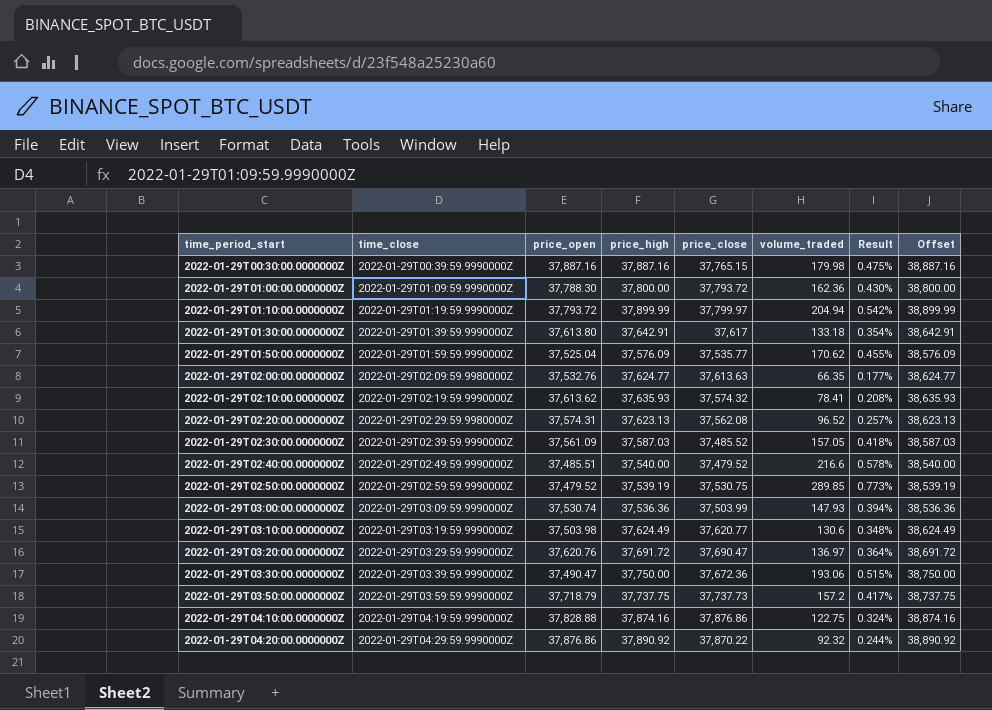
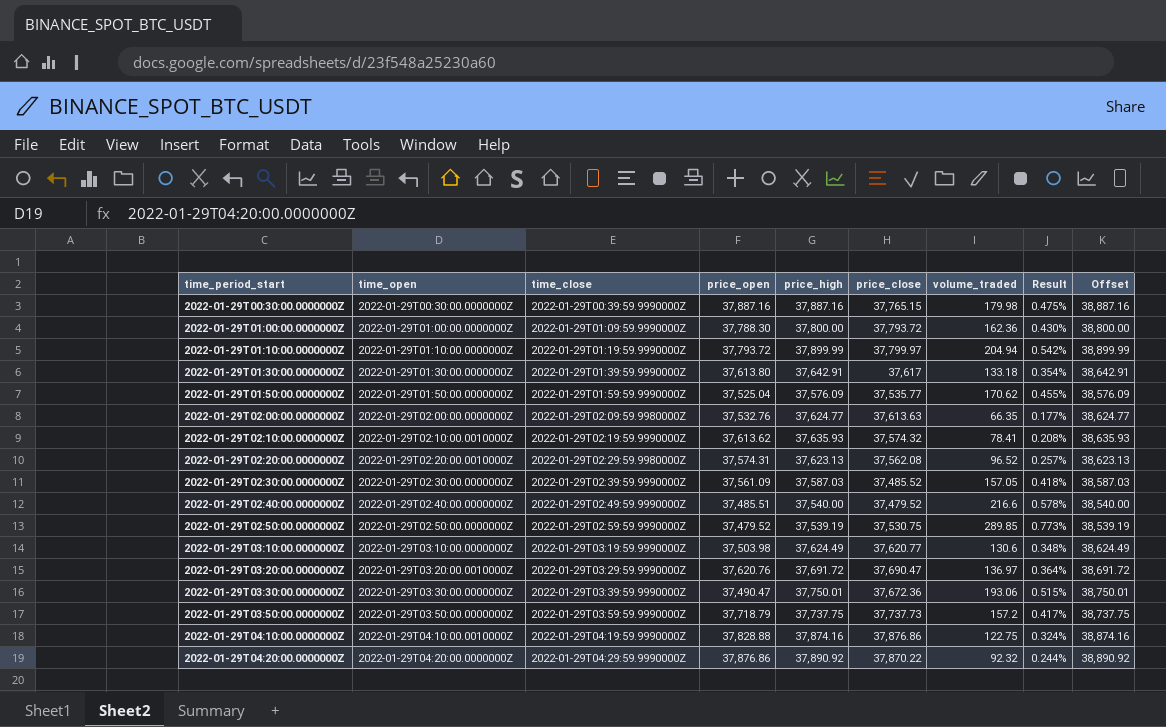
column time_open | position: none -> 2
row 2022-01-29T03:00:00.0000000Z: 2022-01-29T03:09:59.9990000Z | 37,530.74 | 37,536.36 | 37,503.99 | 147.93 | 0.394% | 38,536.36 -> none
2022-01-29T03:30:00.0000000Z | price_high: 37,750.00 -> 37,750.01
2022-01-29T03:30:00.0000000Z | Offset: 38,750.00 -> 38,750.01

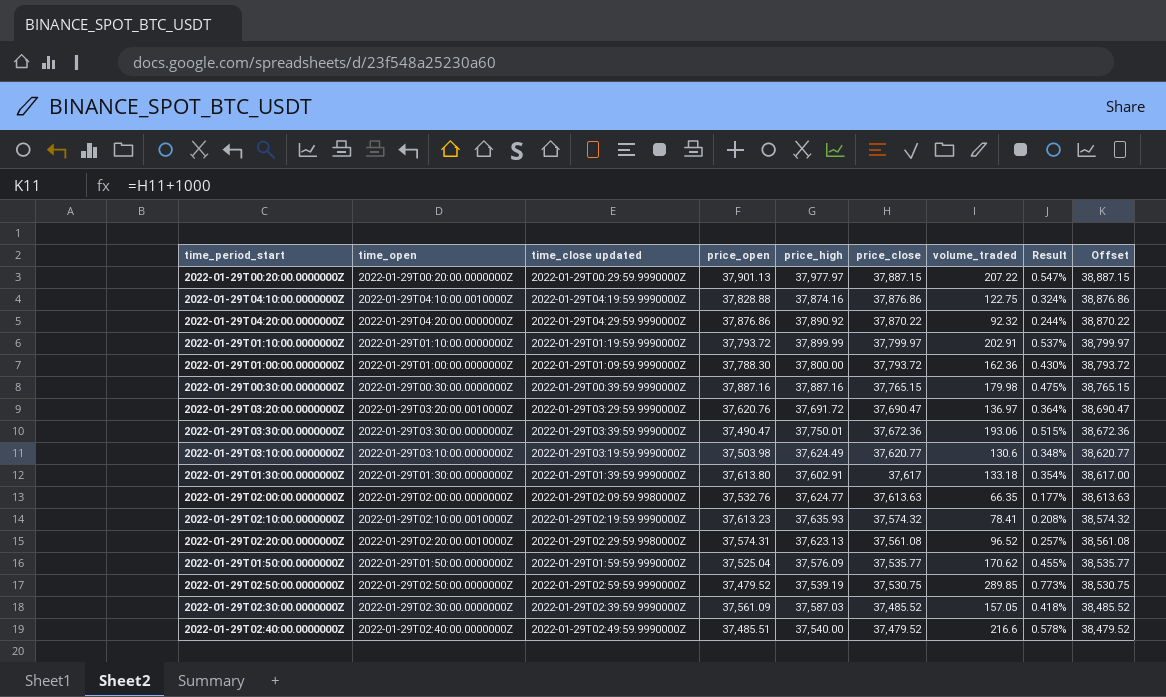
row order: time_period_start ascending -> price_close descending
column name: time_close -> time_close updated
column Offset | formula: [price_high] + 1000 -> [price_close] + 1000
row 2022-01-29T03:50:00.0000000Z: 2022-01-29T03:50:00.0000000Z | 2022-01-29T03:59:59.9990000Z | 37,718.79 | 37,737.75 | 37,737.73 | 157.2 | 0.417% | 38,737.75 -> none
row 2022-01-29T00:20:00.0000000Z: none -> 2022-01-29T00:20:00.0000000Z | 2022-01-29T00:29:59.9990000Z | 37,901.13 | 37,977.97 | 37,887.15 | 207.22 | 0.547% | 38,887.15
2022-01-29T01:10:00.0000000Z | volume_traded: 204.94 -> 202.91
2022-01-29T01:10:00.0000000Z | Result: 0.542% -> 0.537%
2022-01-29T01:30:00.0000000Z | price_high: 37,642.91 -> 37,602.91
2022-01-29T02:10:00.0000000Z | price_open: 37,613.62 -> 37,613.23
2022-01-29T02:20:00.0000000Z | price_close: 37,562.08 -> 37,561.08

